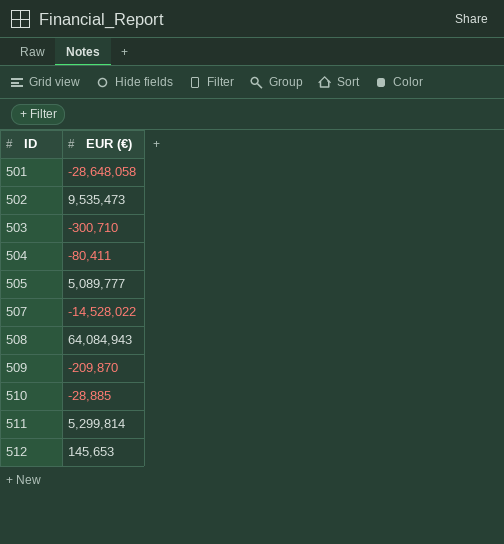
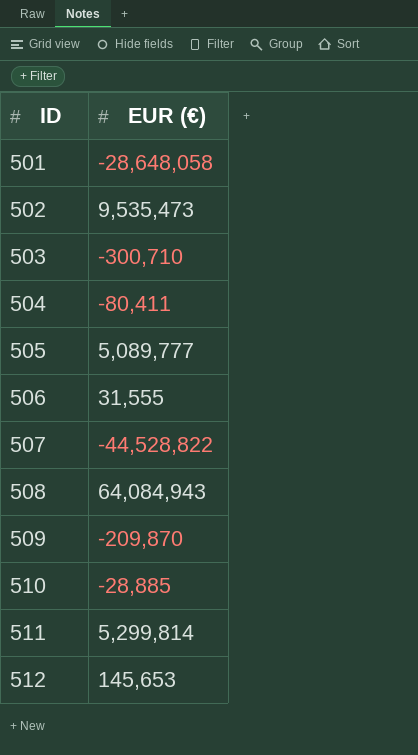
row 506: none -> 31,555
507 | EUR (€): -14,528,022 -> -44,528,822

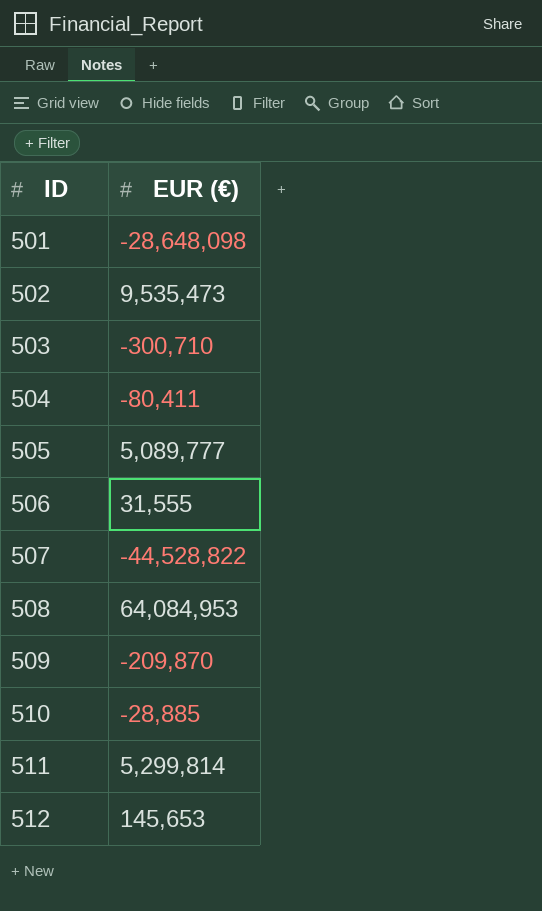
501 | EUR (€): -28,648,058 -> -28,648,098
508 | EUR (€): 64,084,943 -> 64,084,953

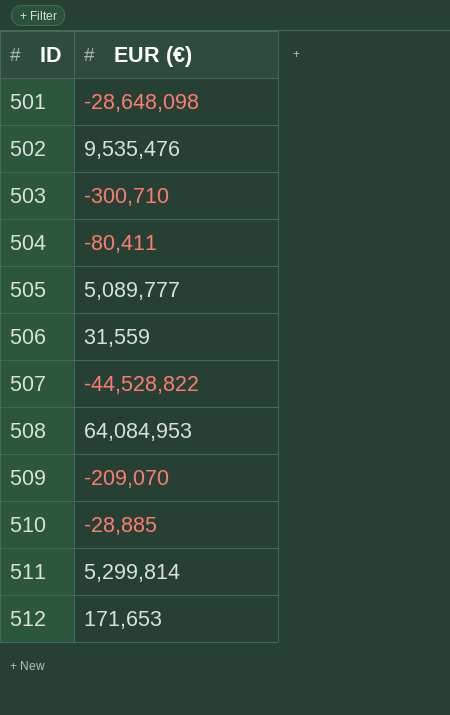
502 | EUR (€): 9,535,473 -> 9,535,476
506 | EUR (€): 31,555 -> 31,559
509 | EUR (€): -209,870 -> -209,070
512 | EUR (€): 145,653 -> 171,653

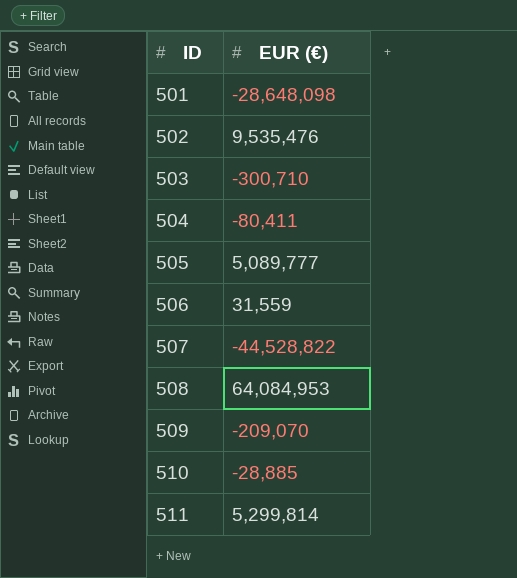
row 512: 171,653 -> none

